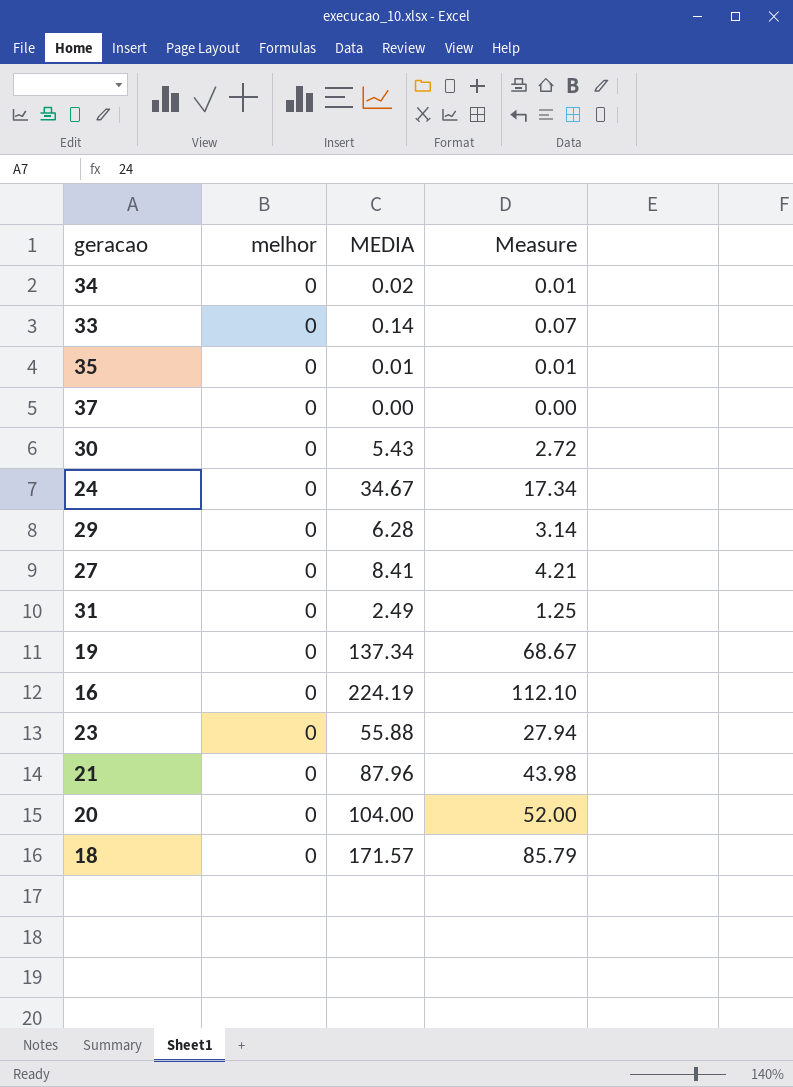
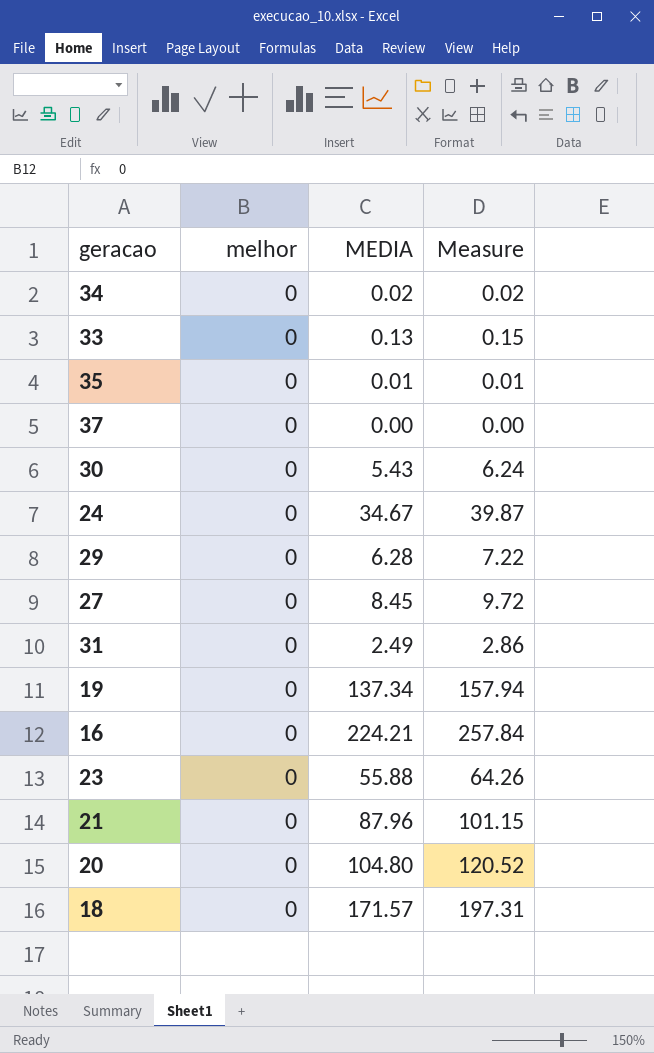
column Measure | formula: [MEDIA] * 0.5 -> [MEDIA] * 1.15
33 | MEDIA: 0.14 -> 0.13
27 | MEDIA: 8.41 -> 8.45
16 | MEDIA: 224.19 -> 224.21
20 | MEDIA: 104.00 -> 104.80

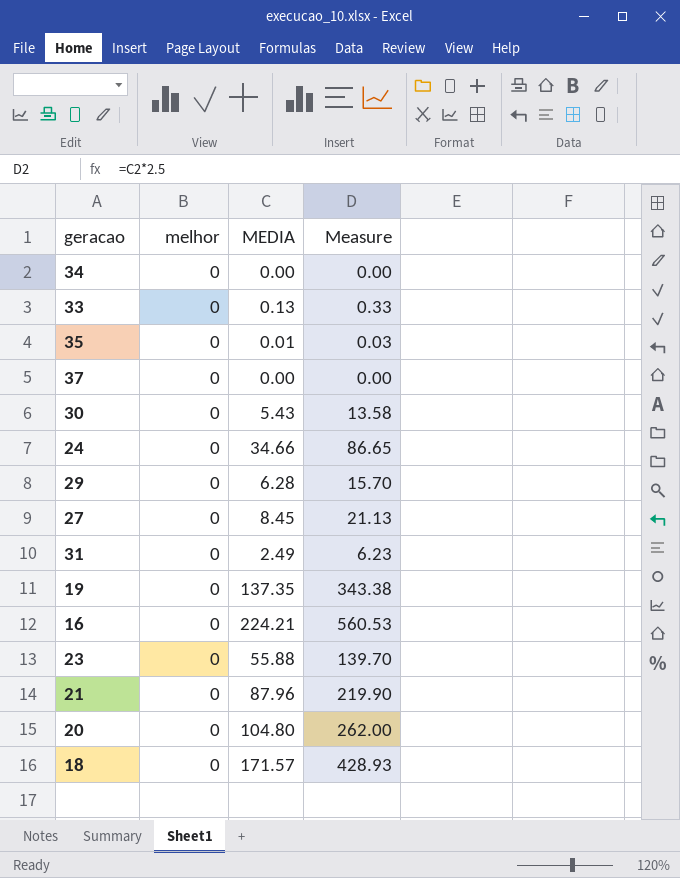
column Measure | formula: [MEDIA] * 1.15 -> [MEDIA] * 2.5
34 | MEDIA: 0.02 -> 0.00
24 | MEDIA: 34.67 -> 34.66
19 | MEDIA: 137.34 -> 137.35

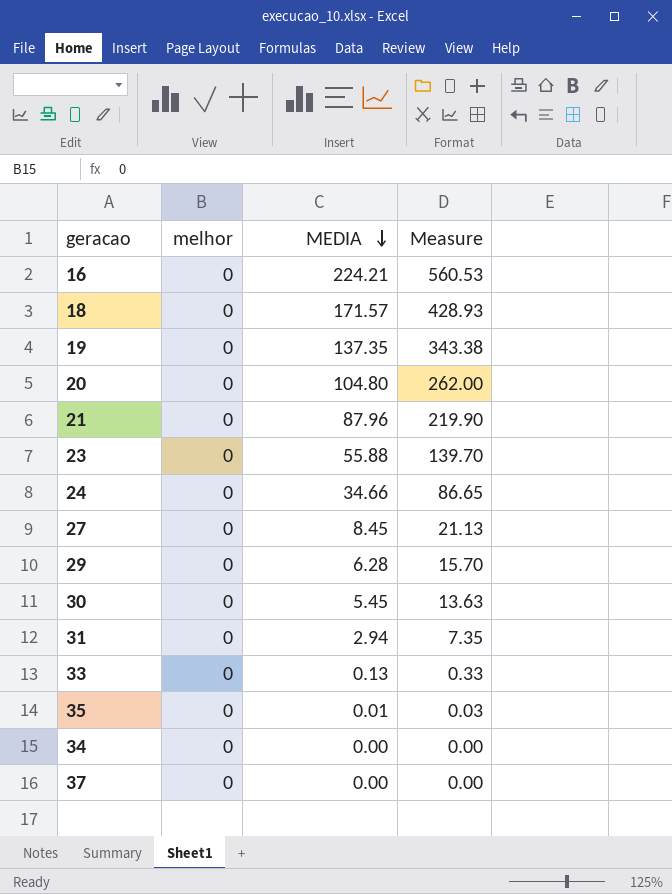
row order: none -> MEDIA descending
30 | MEDIA: 5.43 -> 5.45
30 | Measure: 13.58 -> 13.63
31 | MEDIA: 2.49 -> 2.94
31 | Measure: 6.23 -> 7.35

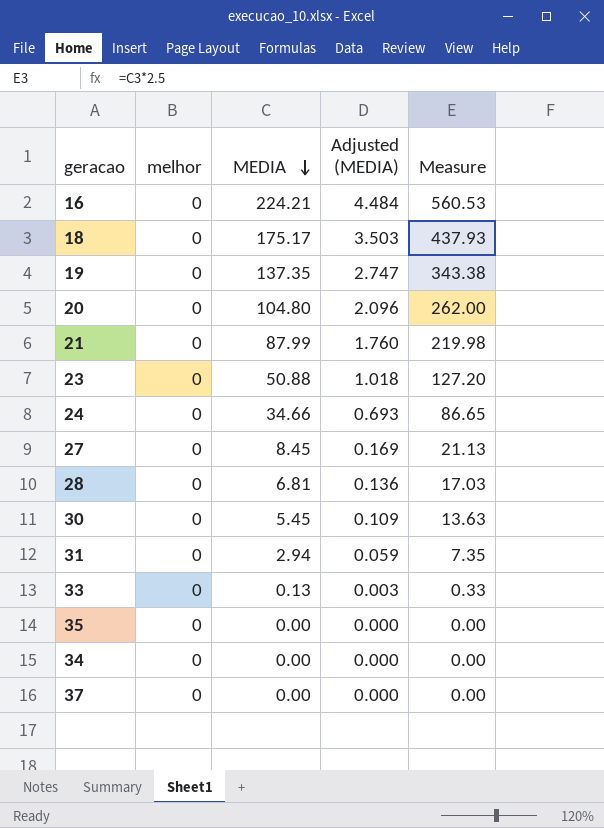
column Adjusted (MEDIA) | formula: none -> [MEDIA] * 0.02
row 29: 0 | 6.28 | 15.70 -> none
18 | MEDIA: 171.57 -> 175.17
18 | Measure: 428.93 -> 437.93
21 | MEDIA: 87.96 -> 87.99
21 | Measure: 219.90 -> 219.98
23 | MEDIA: 55.88 -> 50.88
23 | Measure: 139.70 -> 127.20
row 28: none -> 0 | 6.81 | 0.136 | 17.03
35 | MEDIA: 0.01 -> 0.00
35 | Measure: 0.03 -> 0.00

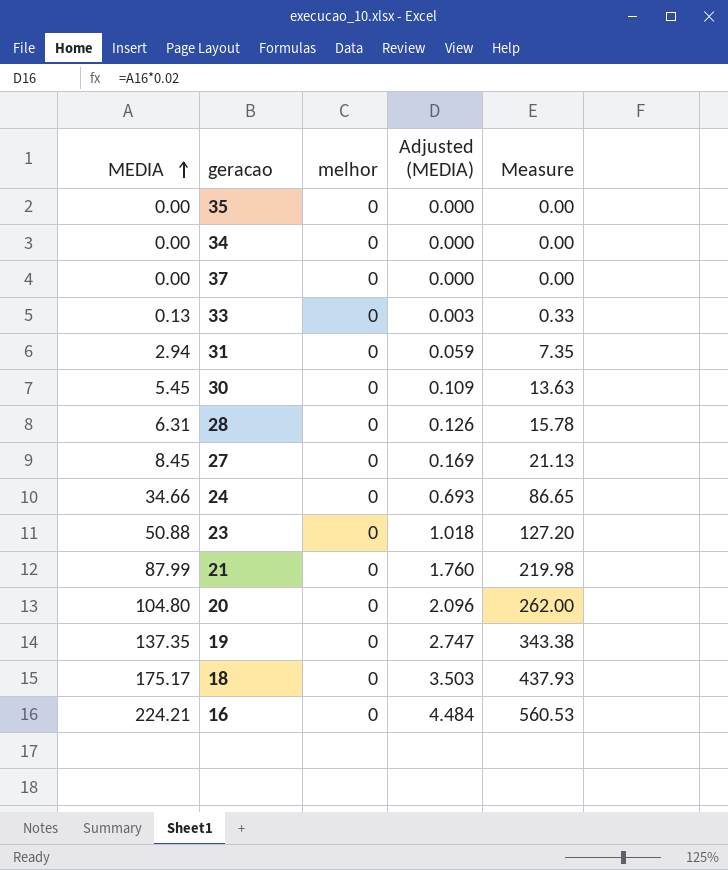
row order: MEDIA descending -> MEDIA ascending
column MEDIA | position: 3 -> 1
28 | MEDIA: 6.81 -> 6.31
28 | Adjusted (MEDIA): 0.136 -> 0.126
28 | Measure: 17.03 -> 15.78

